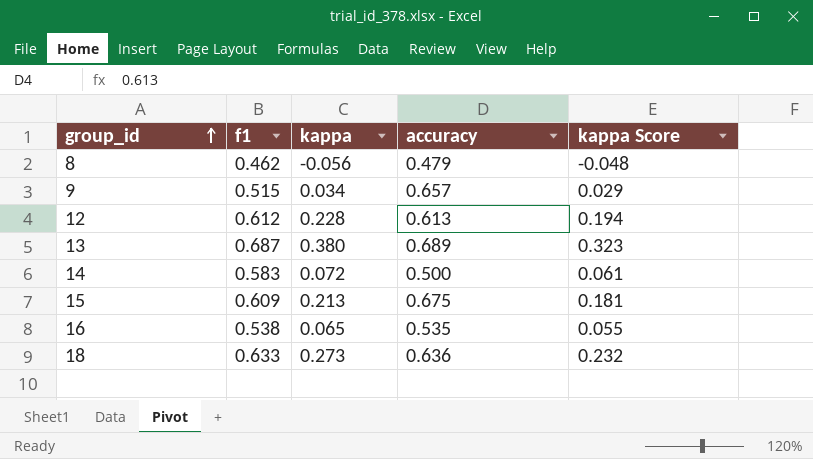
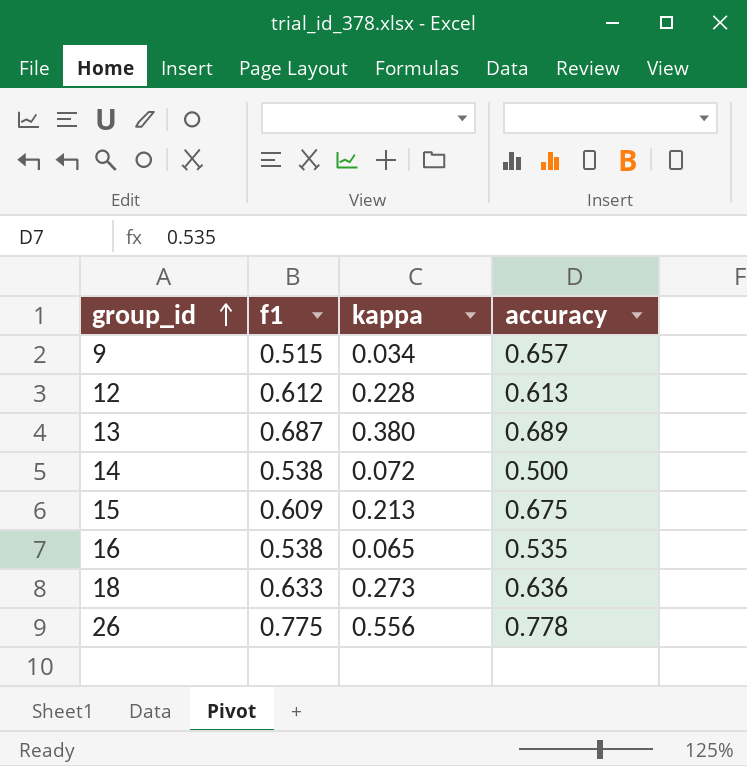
column kappa Score | formula: [kappa] * 0.85 -> none
row 8: 0.462 | -0.056 | 0.479 | -0.048 -> none
14 | f1: 0.583 -> 0.538
row 26: none -> 0.775 | 0.556 | 0.778

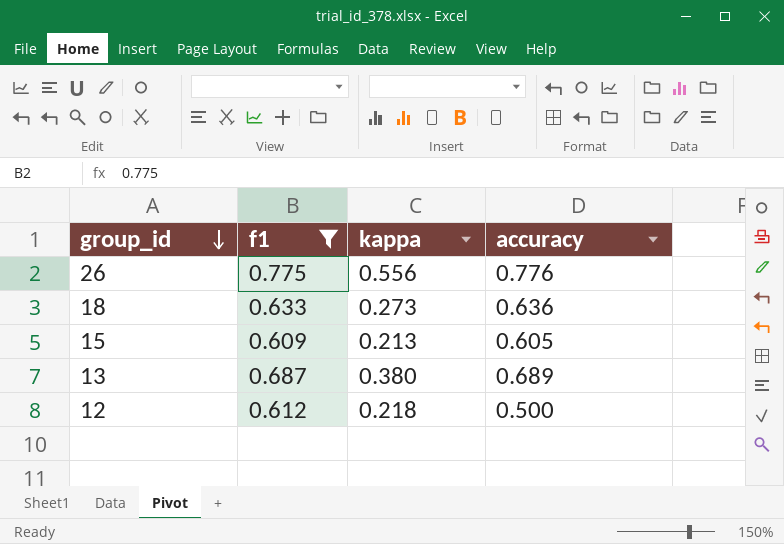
filter: none -> f1 >= 0.609
row order: group_id ascending -> group_id descending
26 | accuracy: 0.778 -> 0.776
15 | accuracy: 0.675 -> 0.605
12 | kappa: 0.228 -> 0.218
12 | accuracy: 0.613 -> 0.500

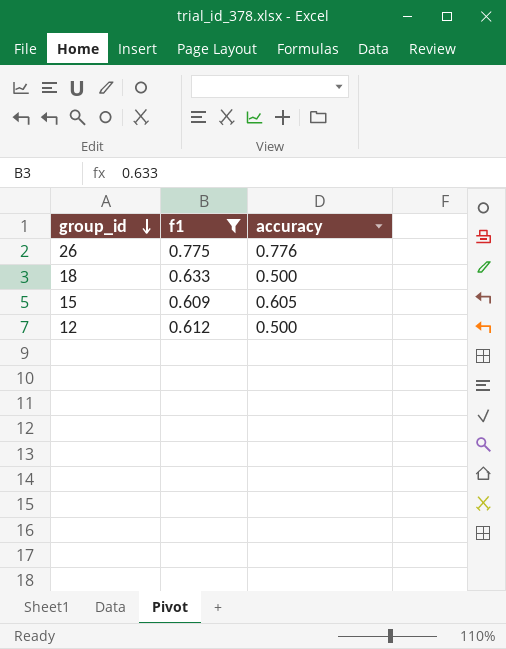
column kappa | position: 3 -> none
row 13: 0.687 | 0.380 | 0.689 -> none
18 | accuracy: 0.636 -> 0.500

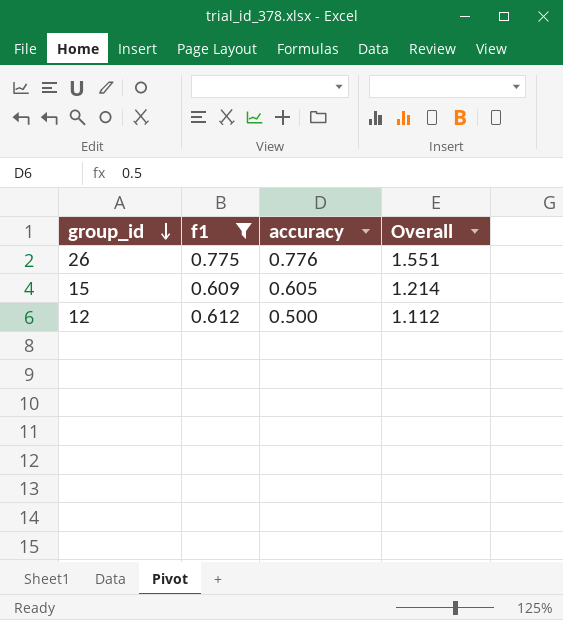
column Overall | formula: none -> [f1] + [accuracy]
row 18: 0.633 | 0.500 -> none

